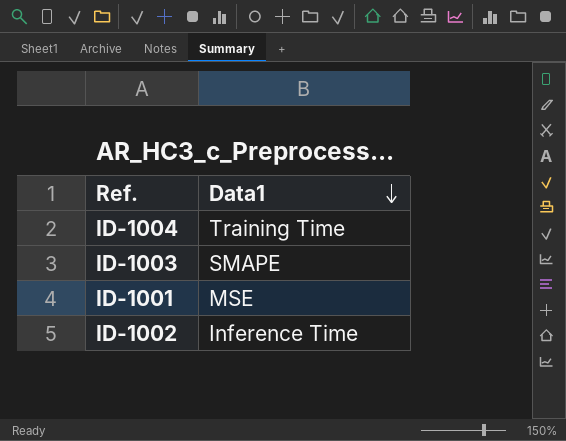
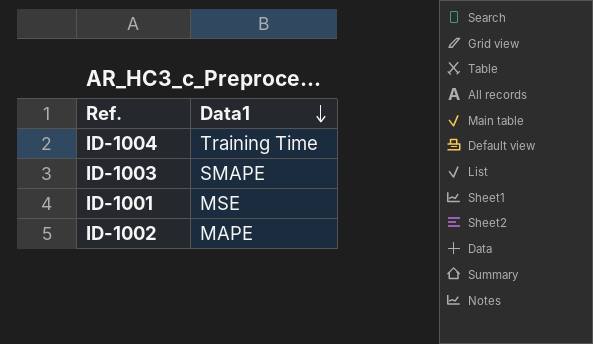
ID-1002 | Data1: Inference Time -> MAPE

